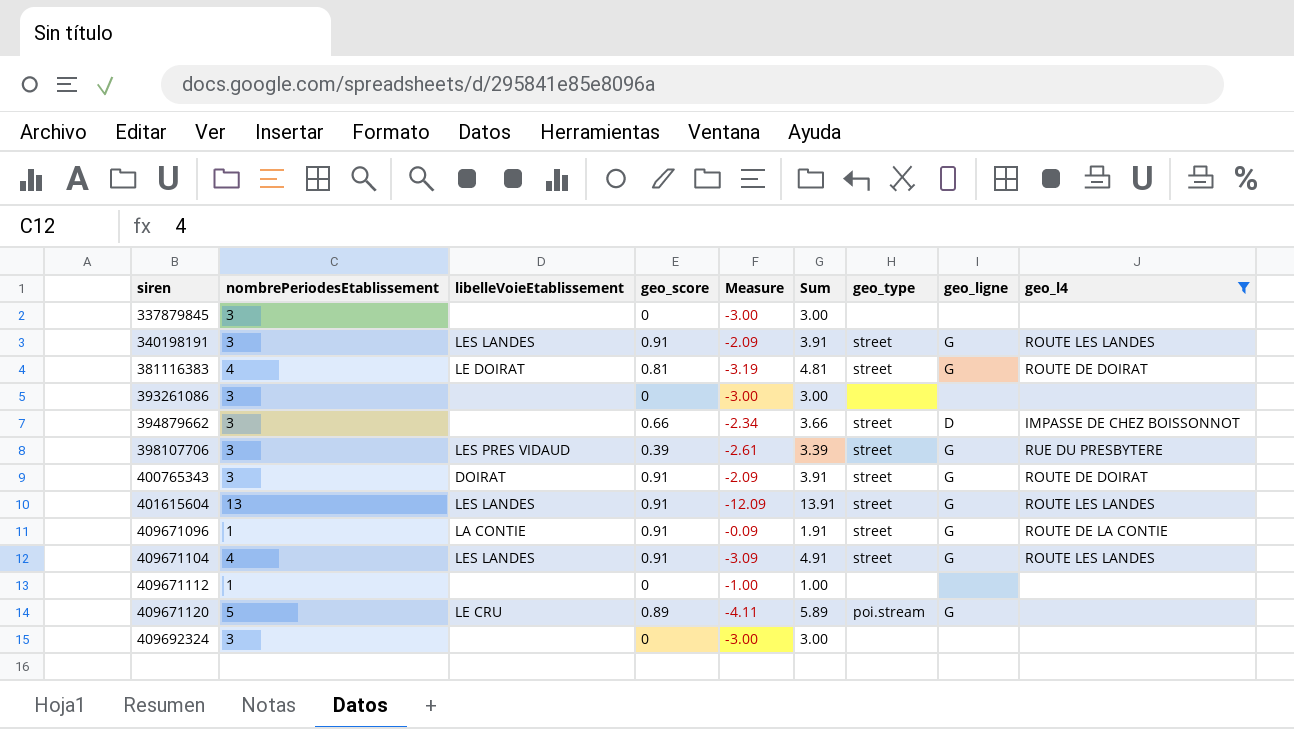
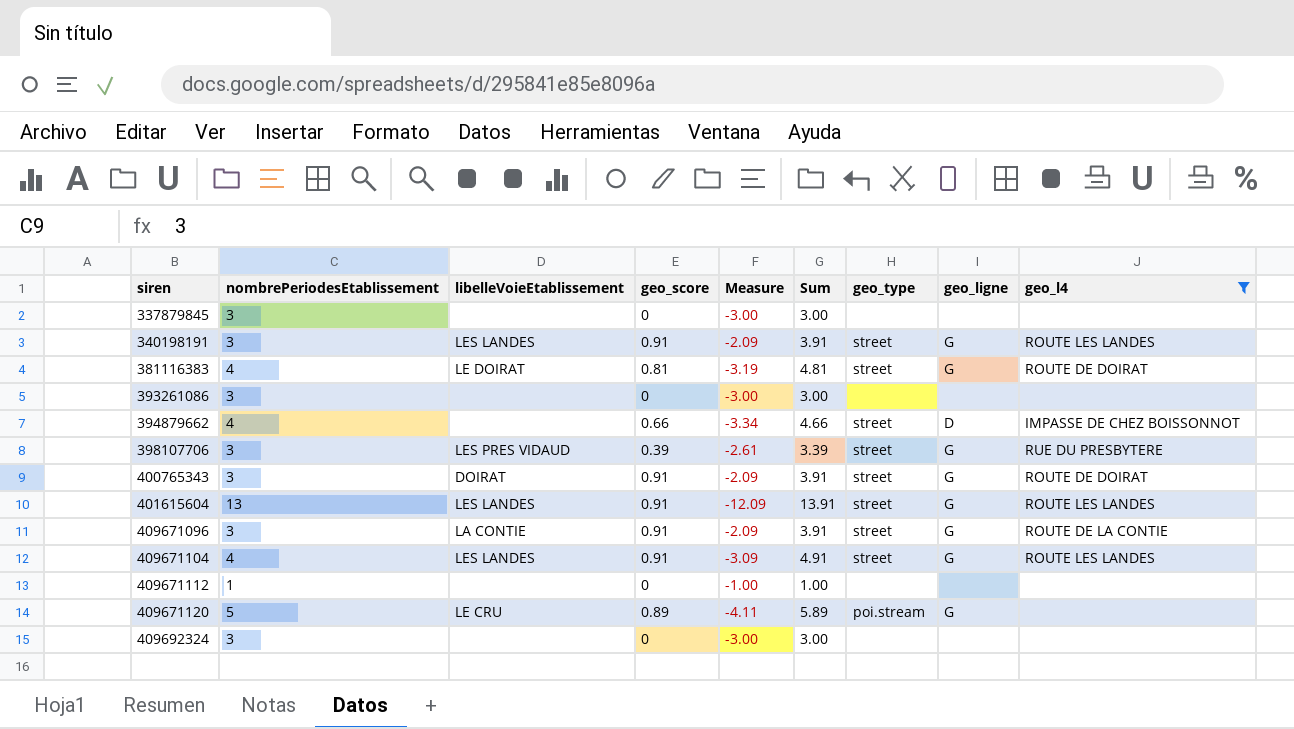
394879662 | nombrePeriodesEtablissement: 3 -> 4
394879662 | Measure: -2.34 -> -3.34
394879662 | Sum: 3.66 -> 4.66
409671096 | nombrePeriodesEtablissement: 1 -> 3
409671096 | Measure: -0.09 -> -2.09
409671096 | Sum: 1.91 -> 3.91

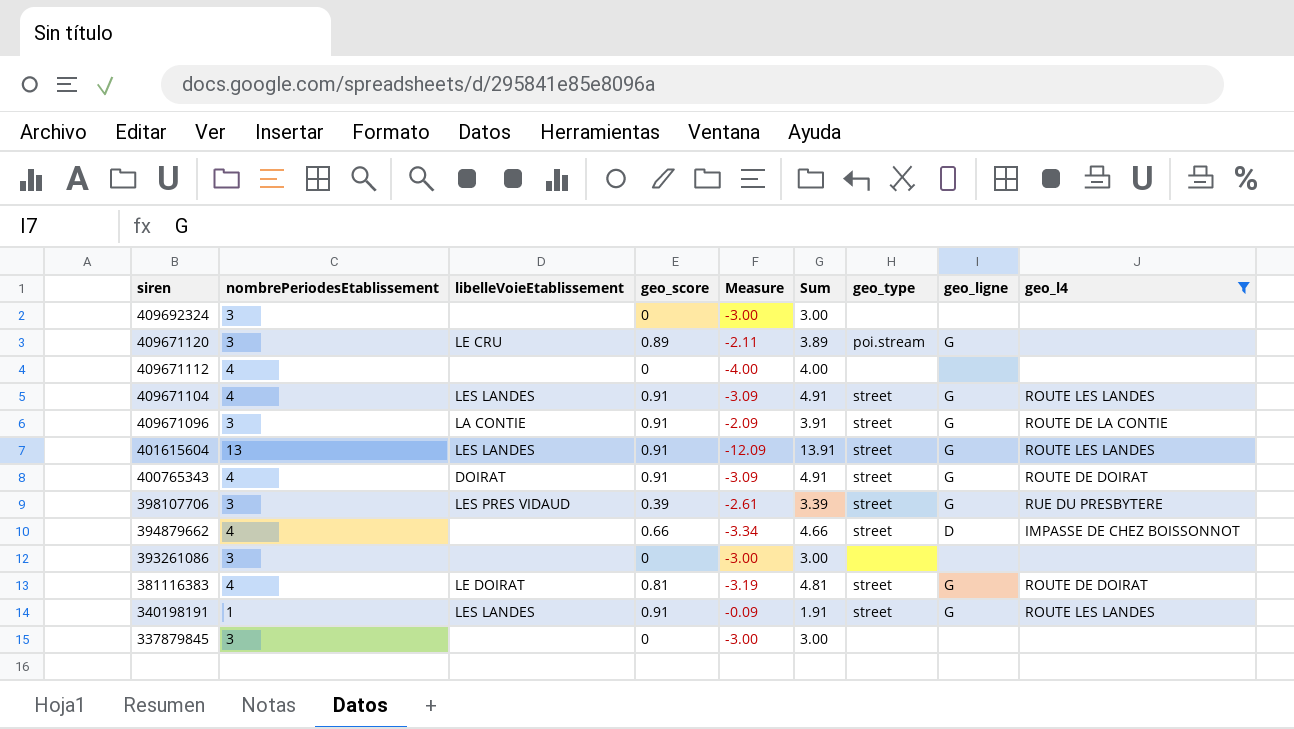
row order: siren ascending -> siren descending
409671120 | nombrePeriodesEtablissement: 5 -> 3
409671120 | Measure: -4.11 -> -2.11
409671120 | Sum: 5.89 -> 3.89
409671112 | nombrePeriodesEtablissement: 1 -> 4
409671112 | Measure: -1.00 -> -4.00
409671112 | Sum: 1.00 -> 4.00
400765343 | nombrePeriodesEtablissement: 3 -> 4
400765343 | Measure: -2.09 -> -3.09
400765343 | Sum: 3.91 -> 4.91
340198191 | nombrePeriodesEtablissement: 3 -> 1
340198191 | Measure: -2.09 -> -0.09
340198191 | Sum: 3.91 -> 1.91

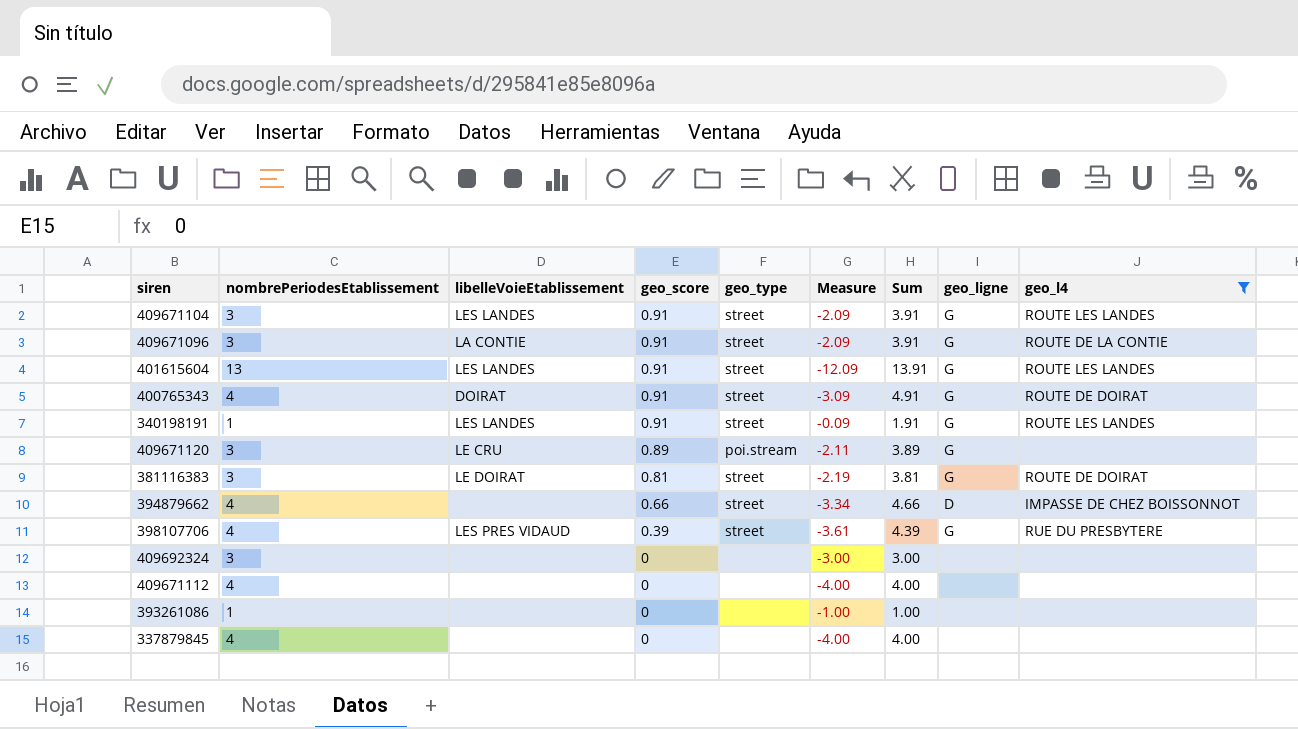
row order: siren descending -> geo_score descending
column geo_type | position: 7 -> 5
409671104 | nombrePeriodesEtablissement: 4 -> 3
409671104 | Measure: -3.09 -> -2.09
409671104 | Sum: 4.91 -> 3.91
381116383 | nombrePeriodesEtablissement: 4 -> 3
381116383 | Measure: -3.19 -> -2.19
381116383 | Sum: 4.81 -> 3.81
398107706 | nombrePeriodesEtablissement: 3 -> 4
398107706 | Measure: -2.61 -> -3.61
398107706 | Sum: 3.39 -> 4.39
393261086 | nombrePeriodesEtablissement: 3 -> 1
393261086 | Measure: -3.00 -> -1.00
393261086 | Sum: 3.00 -> 1.00
337879845 | nombrePeriodesEtablissement: 3 -> 4
337879845 | Measure: -3.00 -> -4.00
337879845 | Sum: 3.00 -> 4.00

